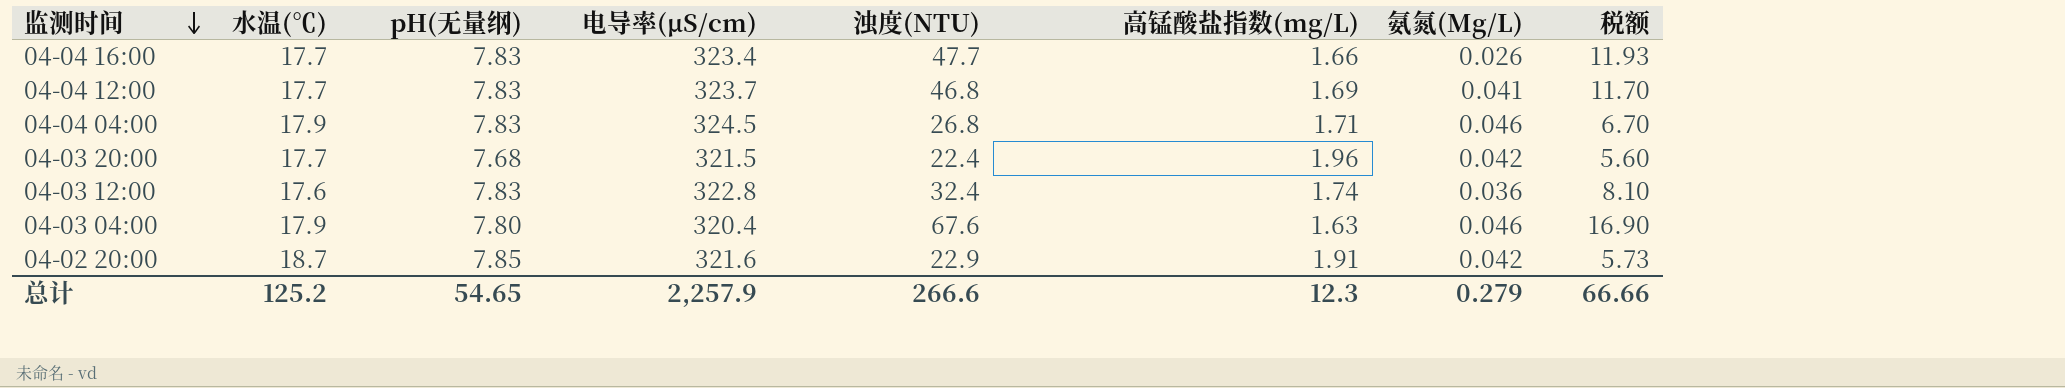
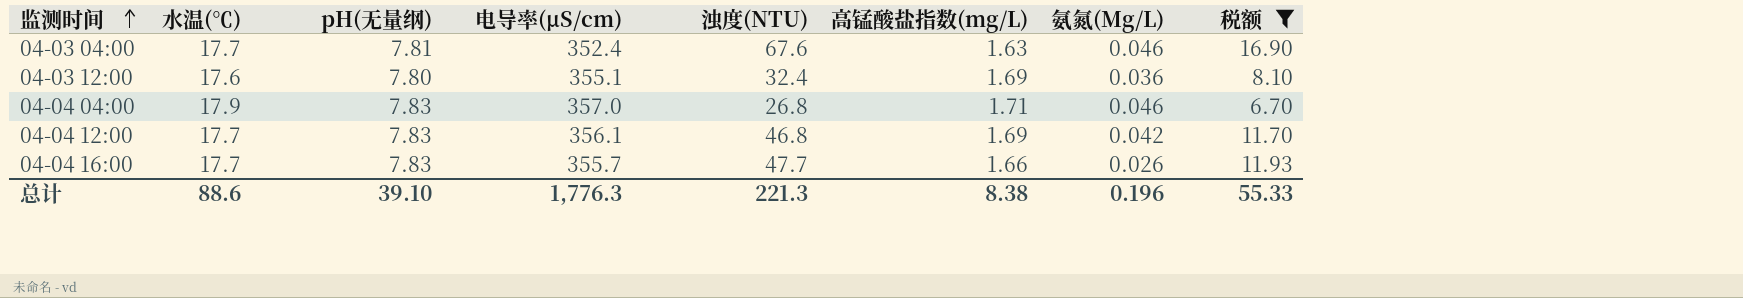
filter: none -> 税额 >= 6.70
row order: 监测时间 descending -> 监测时间 ascending
04-03 04:00 | 水温(℃): 17.9 -> 17.7
04-03 04:00 | pH(无量纲): 7.80 -> 7.81
04-03 04:00 | 电导率(μS/cm): 320.4 -> 352.4
04-03 12:00 | pH(无量纲): 7.83 -> 7.80
04-03 12:00 | 电导率(μS/cm): 322.8 -> 355.1
04-03 12:00 | 高锰酸盐指数(mg/L): 1.74 -> 1.69
04-04 04:00 | 电导率(μS/cm): 324.5 -> 357.0
04-04 12:00 | 电导率(μS/cm): 323.7 -> 356.1
04-04 12:00 | 氨氮(Mg/L): 0.041 -> 0.042
04-04 16:00 | 电导率(μS/cm): 323.4 -> 355.7
总计 | 水温(℃): 125.2 -> 88.6
总计 | pH(无量纲): 54.65 -> 39.10
总计 | 电导率(μS/cm): 2,257.9 -> 1,776.3
总计 | 浊度(NTU): 266.6 -> 221.3
总计 | 高锰酸盐指数(mg/L): 12.3 -> 8.38
总计 | 氨氮(Mg/L): 0.279 -> 0.196
总计 | 税额: 66.66 -> 55.33

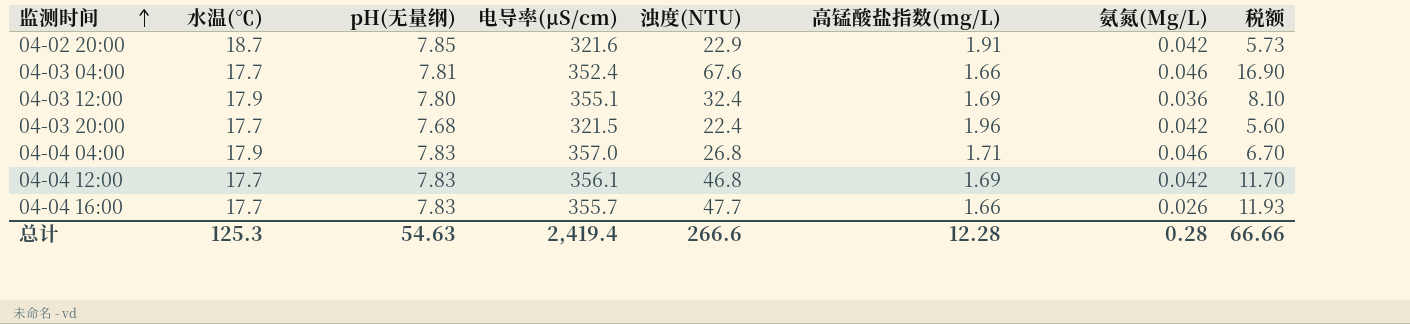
filter: 税额 >= 6.70 -> none
04-03 04:00 | 高锰酸盐指数(mg/L): 1.63 -> 1.66
04-03 12:00 | 水温(℃): 17.6 -> 17.9
总计 | 水温(℃): 88.6 -> 125.3
总计 | pH(无量纲): 39.10 -> 54.63
总计 | 电导率(μS/cm): 1,776.3 -> 2,419.4
总计 | 浊度(NTU): 221.3 -> 266.6
总计 | 高锰酸盐指数(mg/L): 8.38 -> 12.28
总计 | 氨氮(Mg/L): 0.196 -> 0.28
总计 | 税额: 55.33 -> 66.66

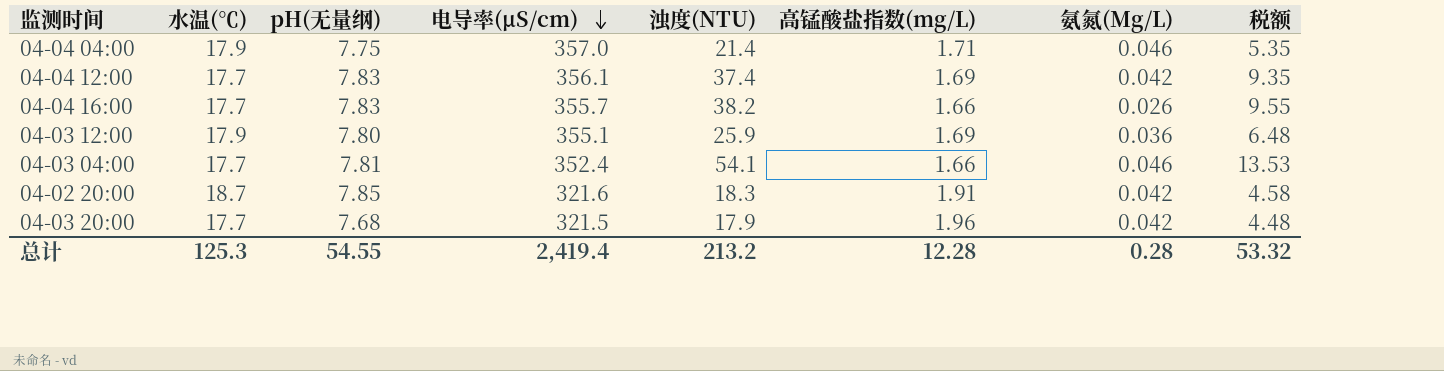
row order: 监测时间 ascending -> 电导率(μS/cm) descending
04-04 04:00 | pH(无量纲): 7.83 -> 7.75
04-04 04:00 | 浊度(NTU): 26.8 -> 21.4
04-04 04:00 | 税额: 6.70 -> 5.35
04-04 12:00 | 浊度(NTU): 46.8 -> 37.4
04-04 12:00 | 税额: 11.70 -> 9.35
04-04 16:00 | 浊度(NTU): 47.7 -> 38.2
04-04 16:00 | 税额: 11.93 -> 9.55
04-03 12:00 | 浊度(NTU): 32.4 -> 25.9
04-03 12:00 | 税额: 8.10 -> 6.48
04-03 04:00 | 浊度(NTU): 67.6 -> 54.1
04-03 04:00 | 税额: 16.90 -> 13.53
04-02 20:00 | 浊度(NTU): 22.9 -> 18.3
04-02 20:00 | 税额: 5.73 -> 4.58
04-03 20:00 | 浊度(NTU): 22.4 -> 17.9
04-03 20:00 | 税额: 5.60 -> 4.48
总计 | pH(无量纲): 54.63 -> 54.55
总计 | 浊度(NTU): 266.6 -> 213.2
总计 | 税额: 66.66 -> 53.32

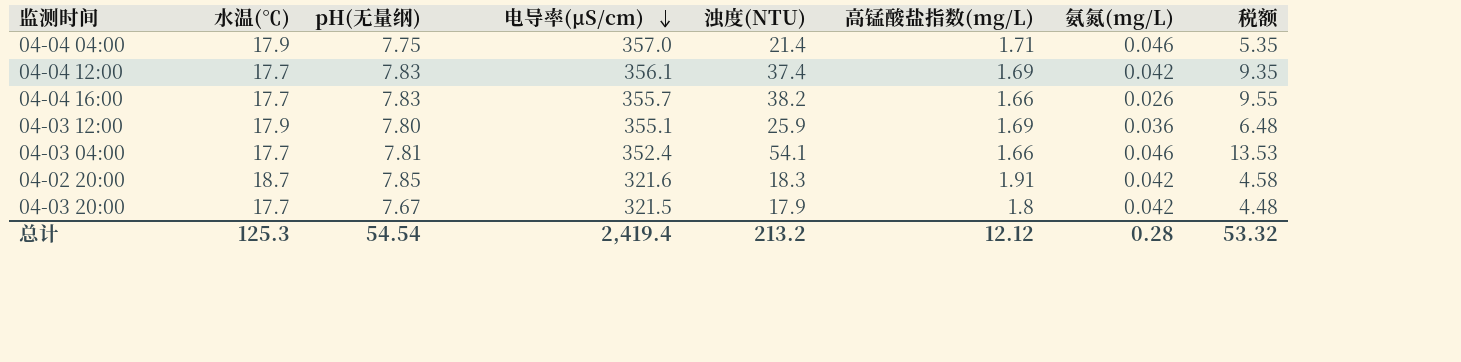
column name: 氨氮(Mg/L) -> 氨氮(mg/L)
04-03 20:00 | pH(无量纲): 7.68 -> 7.67
04-03 20:00 | 高锰酸盐指数(mg/L): 1.96 -> 1.8
总计 | pH(无量纲): 54.55 -> 54.54
总计 | 高锰酸盐指数(mg/L): 12.28 -> 12.12

